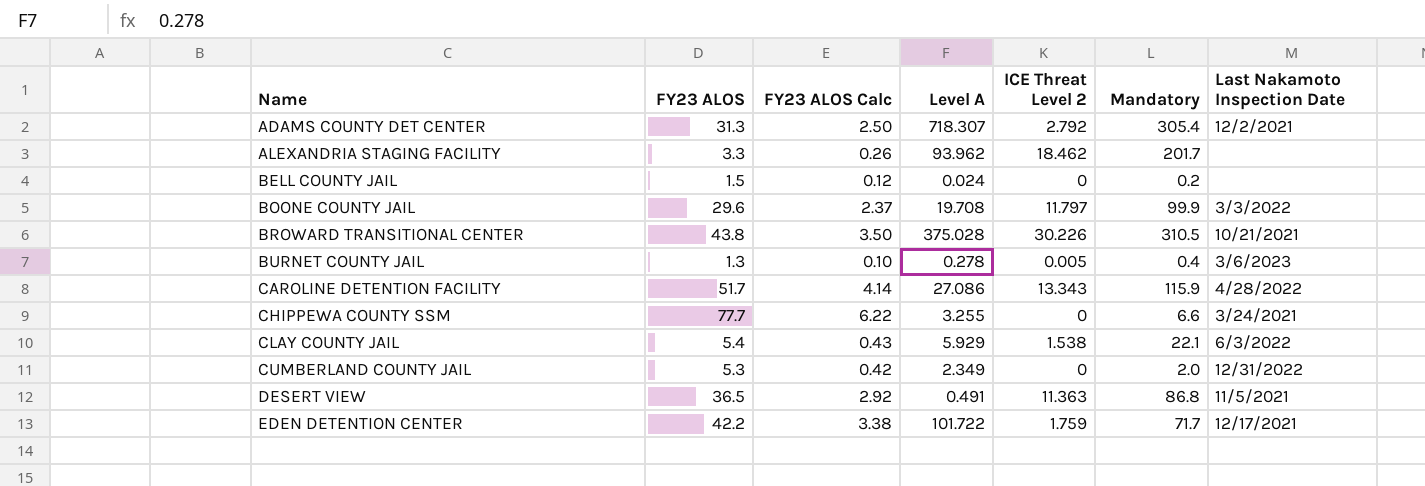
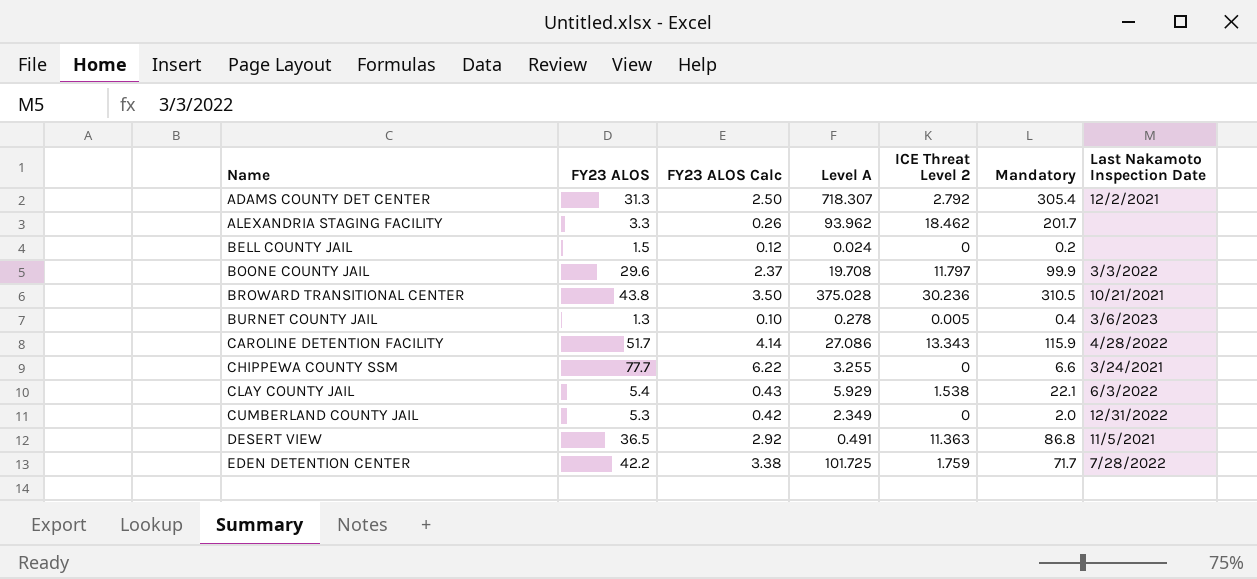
BROWARD TRANSITIONAL CENTER | ICE Threat Level 2: 30.226 -> 30.236
EDEN DETENTION CENTER | Level A: 101.722 -> 101.725
EDEN DETENTION CENTER | Last Nakamoto Inspection Date: 12/17/2021 -> 7/28/2022

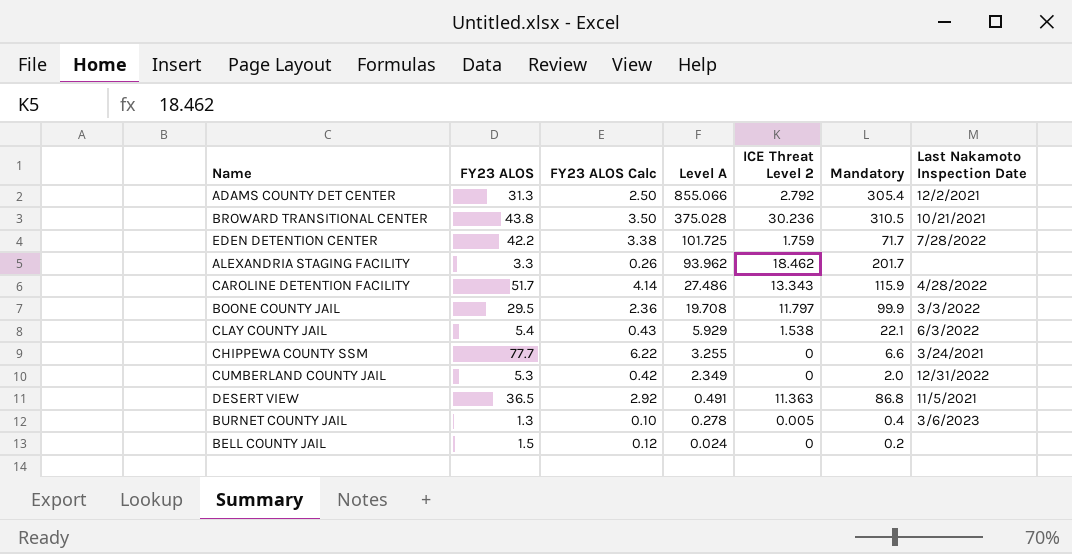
row order: Name ascending -> Level A descending
ADAMS COUNTY DET CENTER | Level A: 718.307 -> 855.066
CAROLINE DETENTION FACILITY | Level A: 27.086 -> 27.486
BOONE COUNTY JAIL | FY23 ALOS: 29.6 -> 29.5
BOONE COUNTY JAIL | FY23 ALOS Calc: 2.37 -> 2.36

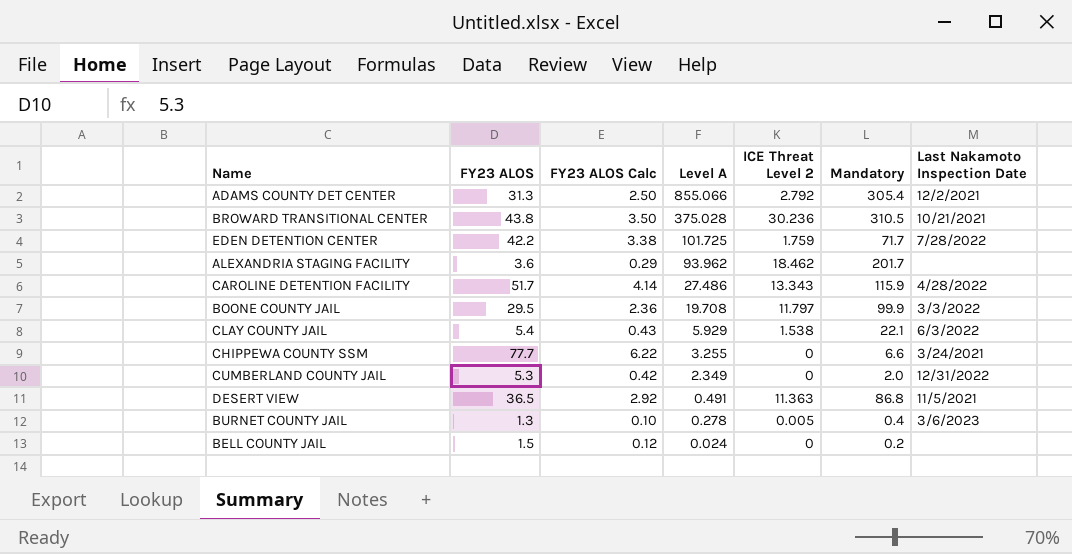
ALEXANDRIA STAGING FACILITY | FY23 ALOS: 3.3 -> 3.6
ALEXANDRIA STAGING FACILITY | FY23 ALOS Calc: 0.26 -> 0.29

